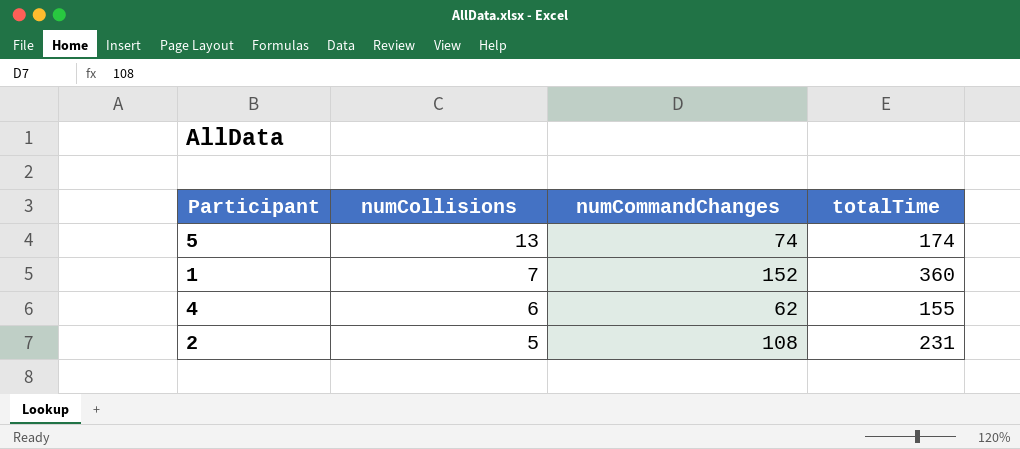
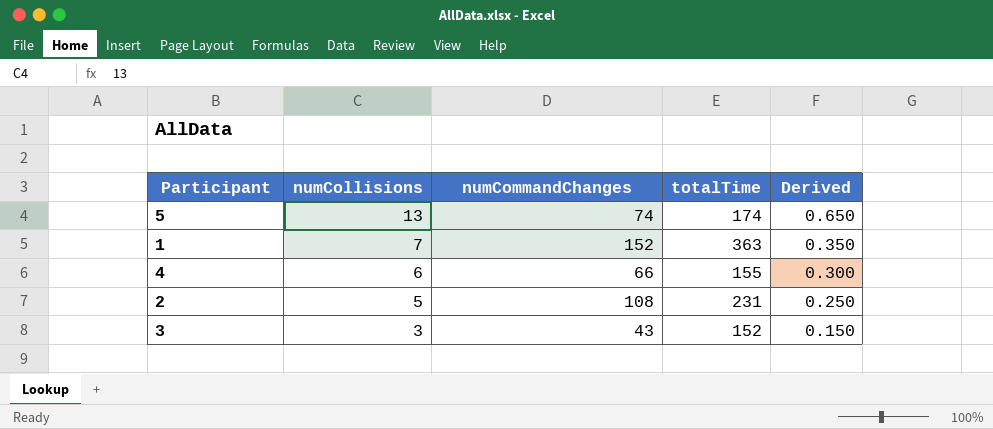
column Derived | formula: none -> [numCollisions] * 0.05
1 | totalTime: 360 -> 363
4 | numCommandChanges: 62 -> 66
row 3: none -> 3 | 43 | 152 | 0.150

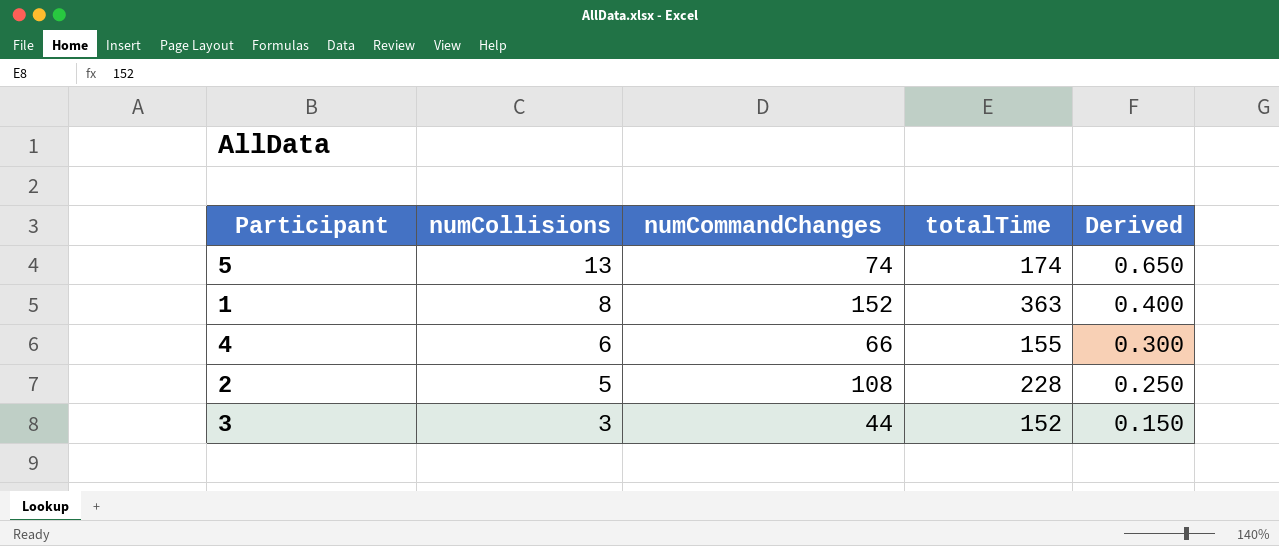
1 | numCollisions: 7 -> 8
1 | Derived: 0.350 -> 0.400
2 | totalTime: 231 -> 228
3 | numCommandChanges: 43 -> 44

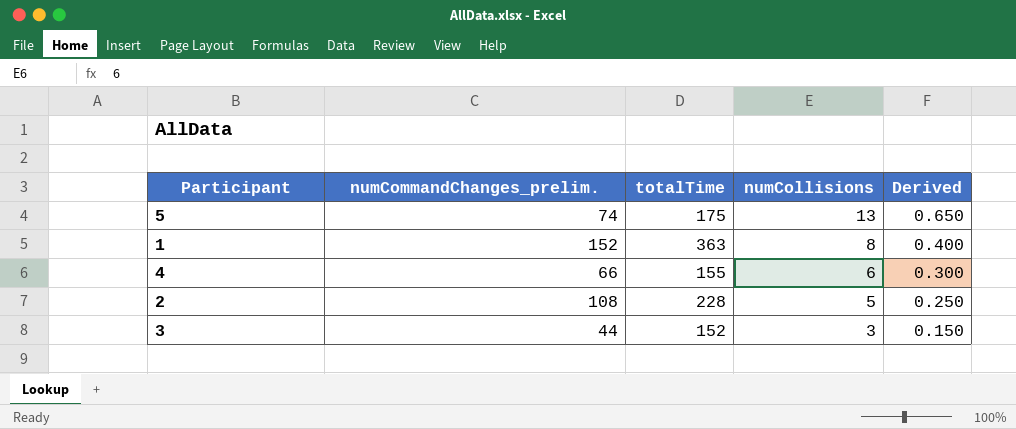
column name: numCommandChanges -> numCommandChanges_prelim.
column numCollisions | position: 2 -> 4
5 | totalTime: 174 -> 175

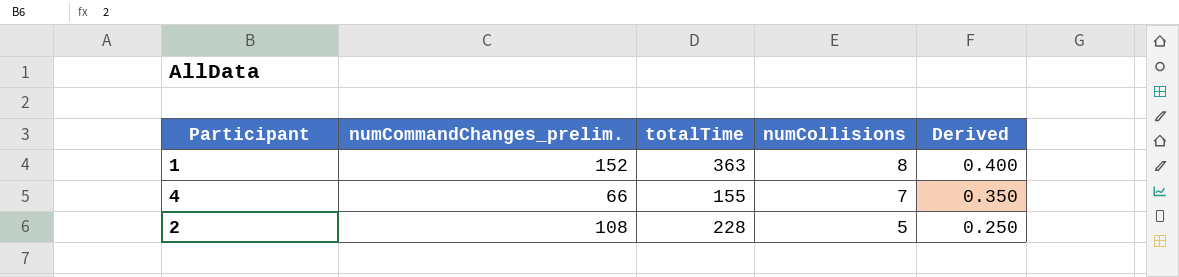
row 5: 74 | 175 | 13 | 0.650 -> none
row 3: 44 | 152 | 3 | 0.150 -> none
4 | numCollisions: 6 -> 7
4 | Derived: 0.300 -> 0.350

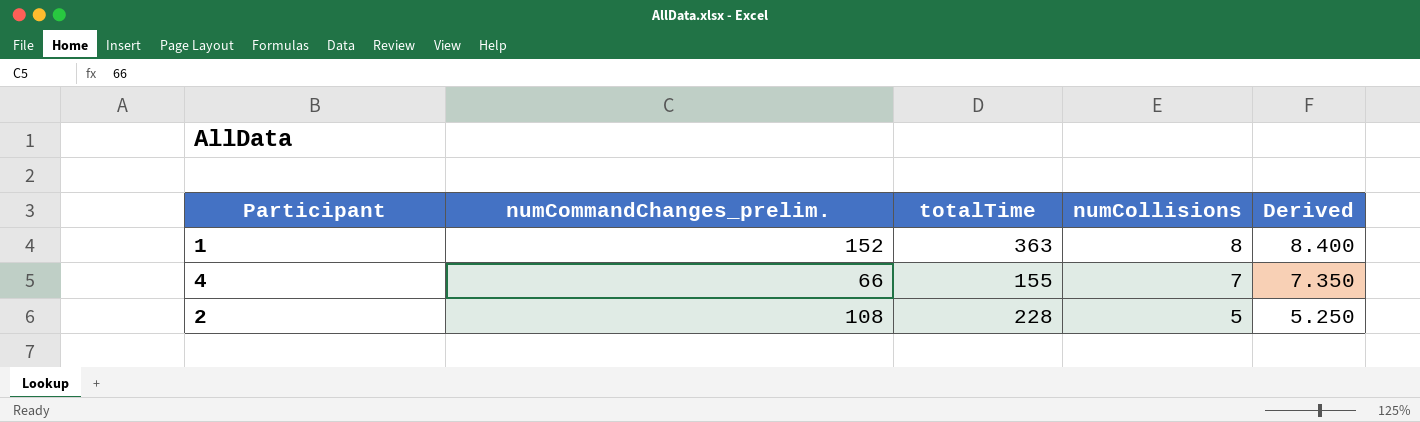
column Derived | formula: [numCollisions] * 0.05 -> [numCollisions] * 1.05

